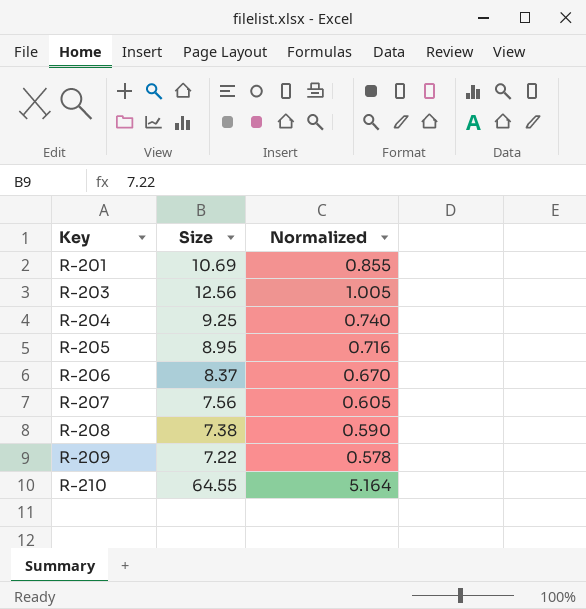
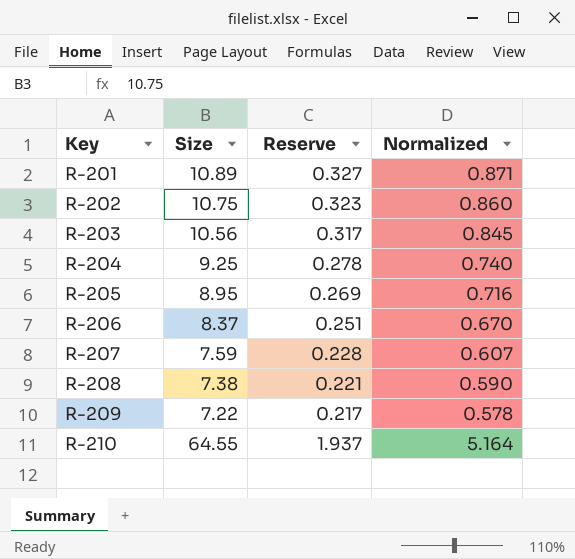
column Reserve | formula: none -> [Size] * 0.03
R-201 | Size: 10.69 -> 10.89
R-201 | Normalized: 0.855 -> 0.871
row R-202: none -> 10.75 | 0.323 | 0.860
R-203 | Size: 12.56 -> 10.56
R-203 | Normalized: 1.005 -> 0.845
R-207 | Size: 7.56 -> 7.59
R-207 | Normalized: 0.605 -> 0.607

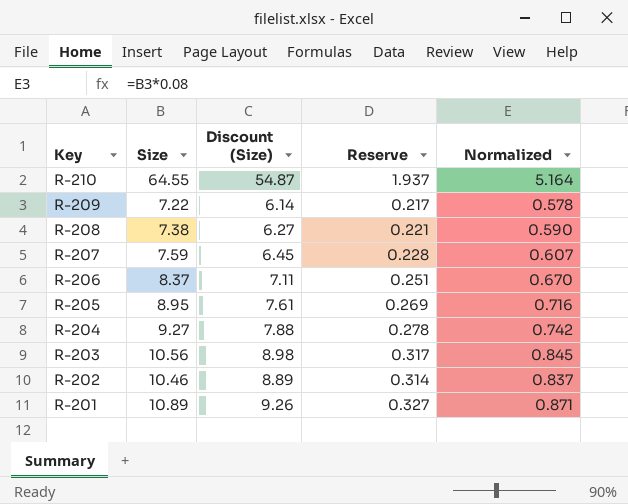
row order: Key ascending -> Key descending
column Discount (Size) | formula: none -> [Size] * 0.85
R-204 | Size: 9.25 -> 9.27
R-204 | Normalized: 0.740 -> 0.742
R-202 | Size: 10.75 -> 10.46
R-202 | Reserve: 0.323 -> 0.314
R-202 | Normalized: 0.860 -> 0.837

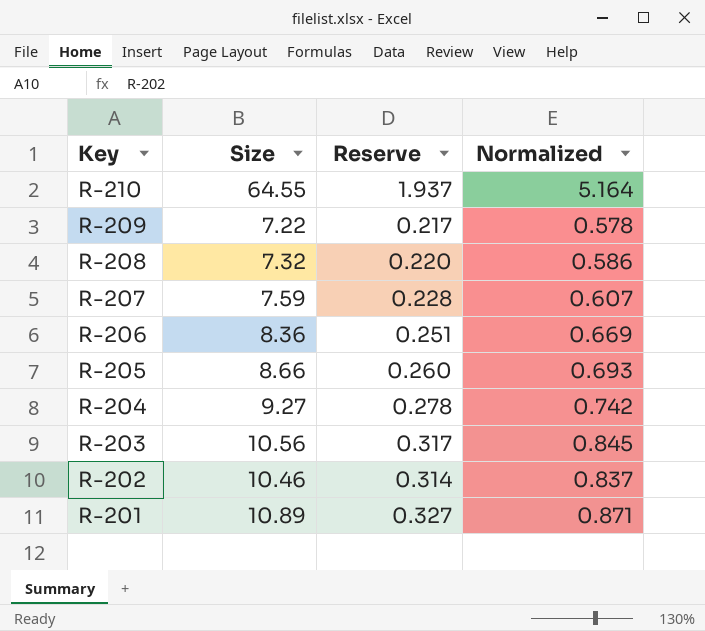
column Discount (Size) | formula: [Size] * 0.85 -> none
R-208 | Size: 7.38 -> 7.32
R-208 | Reserve: 0.221 -> 0.220
R-208 | Normalized: 0.590 -> 0.586
R-206 | Size: 8.37 -> 8.36
R-206 | Normalized: 0.670 -> 0.669
R-205 | Size: 8.95 -> 8.66
R-205 | Reserve: 0.269 -> 0.260
R-205 | Normalized: 0.716 -> 0.693

